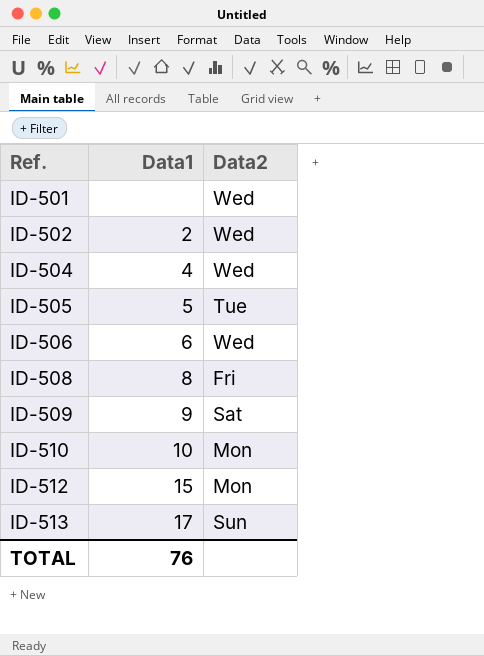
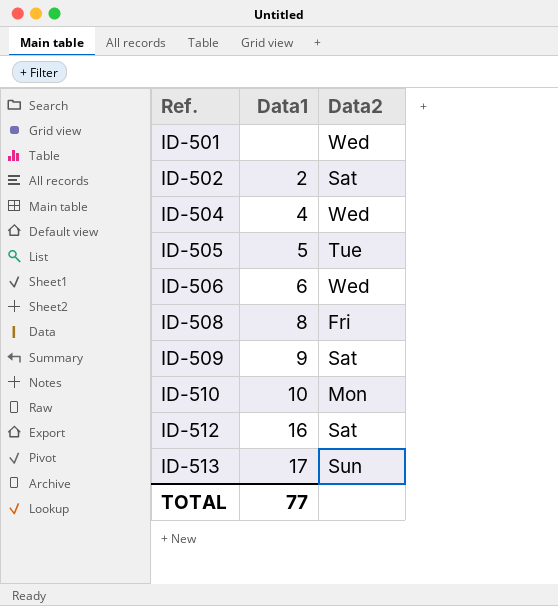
ID-502 | Data2: Wed -> Sat
ID-512 | Data1: 15 -> 16
ID-512 | Data2: Mon -> Sat
TOTAL | Data1: 76 -> 77

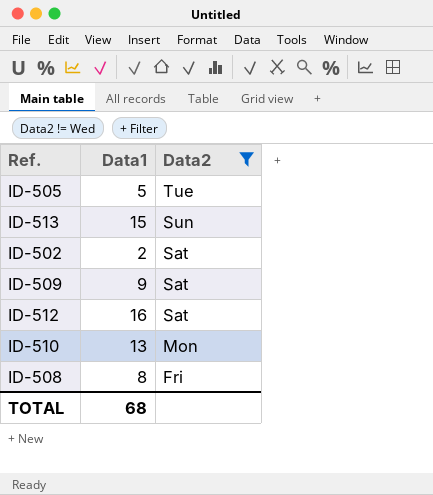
filter: none -> Data2 != Wed
row order: Ref. ascending -> Data2 descending
ID-513 | Data1: 17 -> 15
ID-510 | Data1: 10 -> 13
TOTAL | Data1: 77 -> 68

